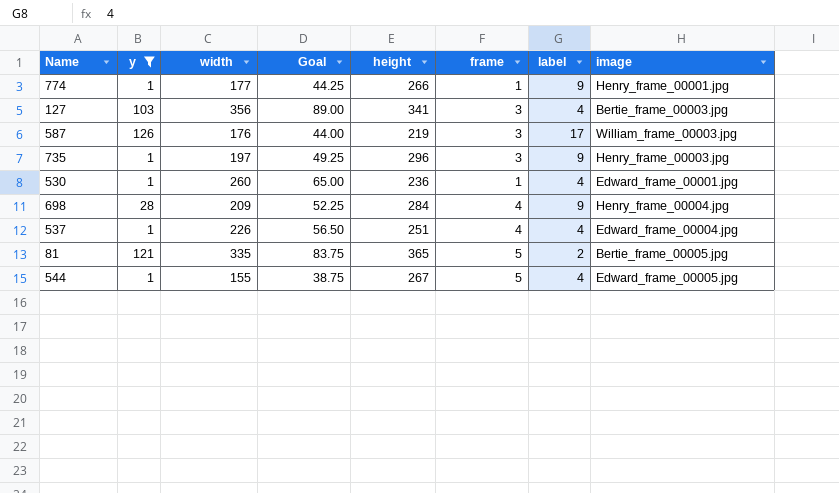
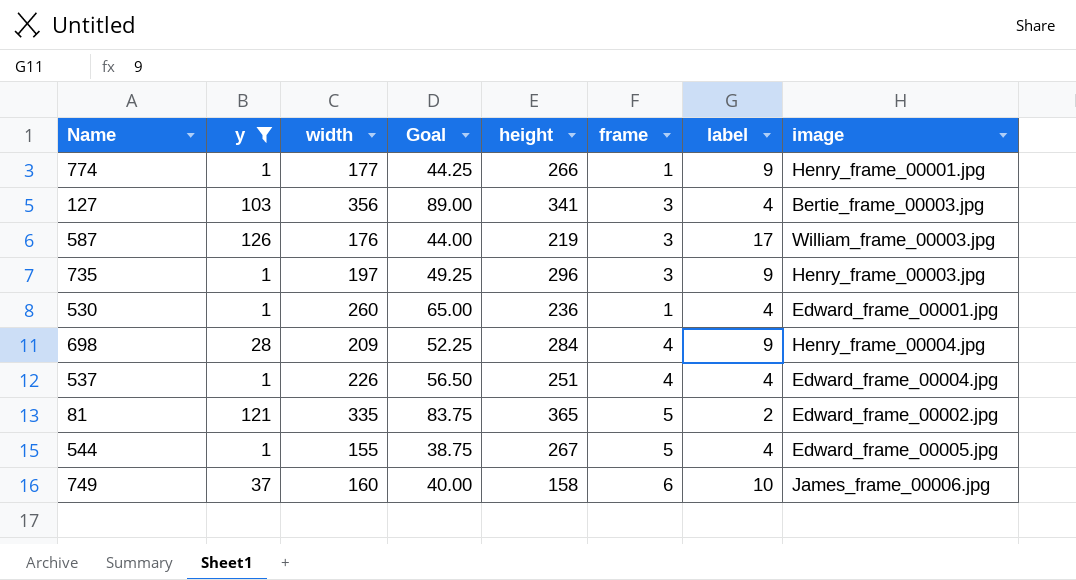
81 | image: Bertie_frame_00005.jpg -> Edward_frame_00002.jpg
row 749: none -> 37 | 160 | 40.00 | 158 | 6 | 10 | James_frame_00006.jpg

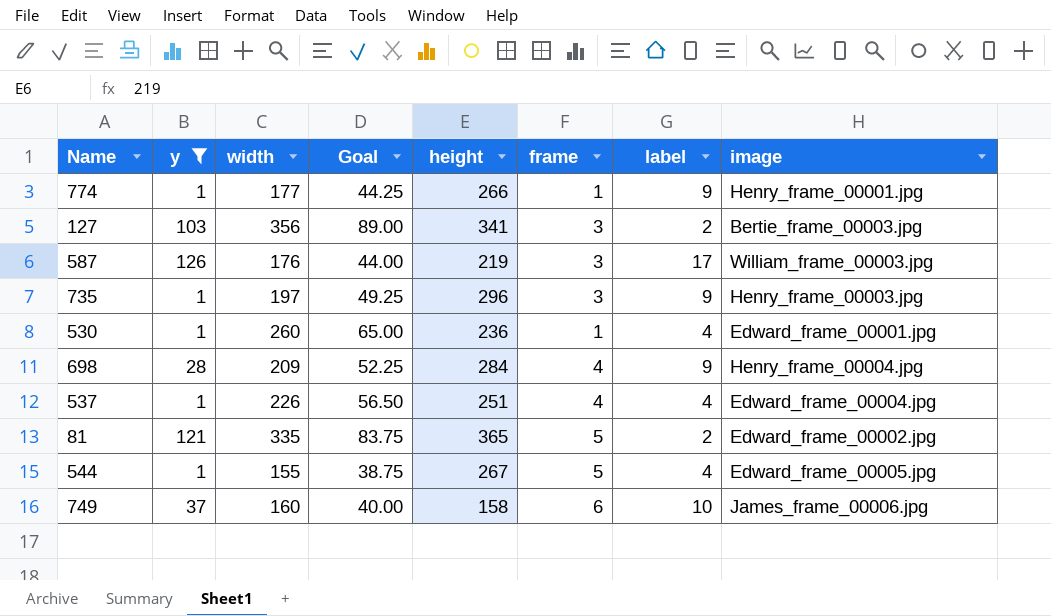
127 | label: 4 -> 2

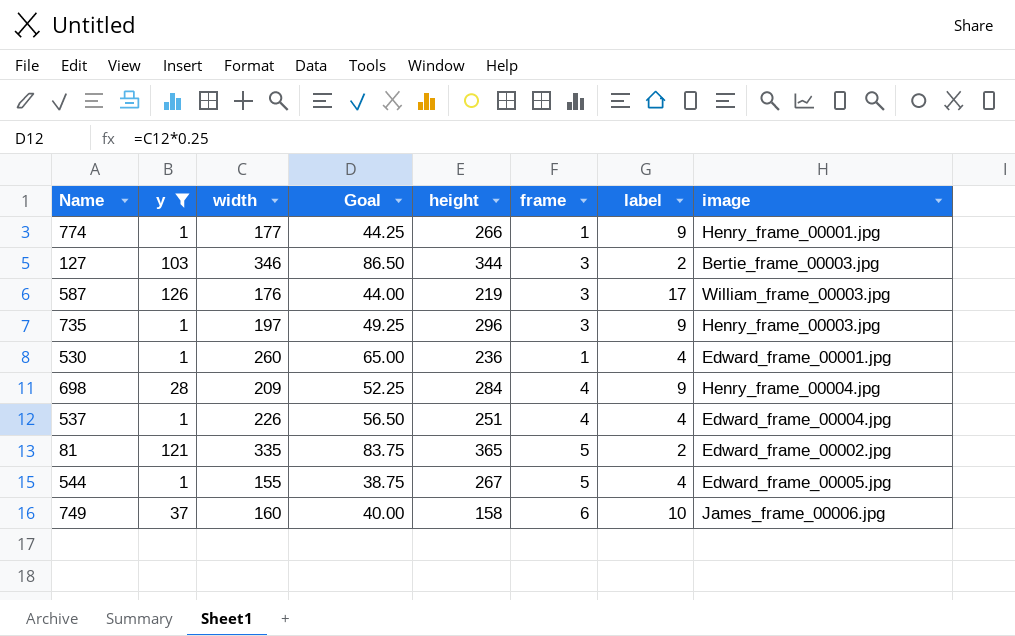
127 | width: 356 -> 346
127 | Goal: 89.00 -> 86.50
127 | height: 341 -> 344

